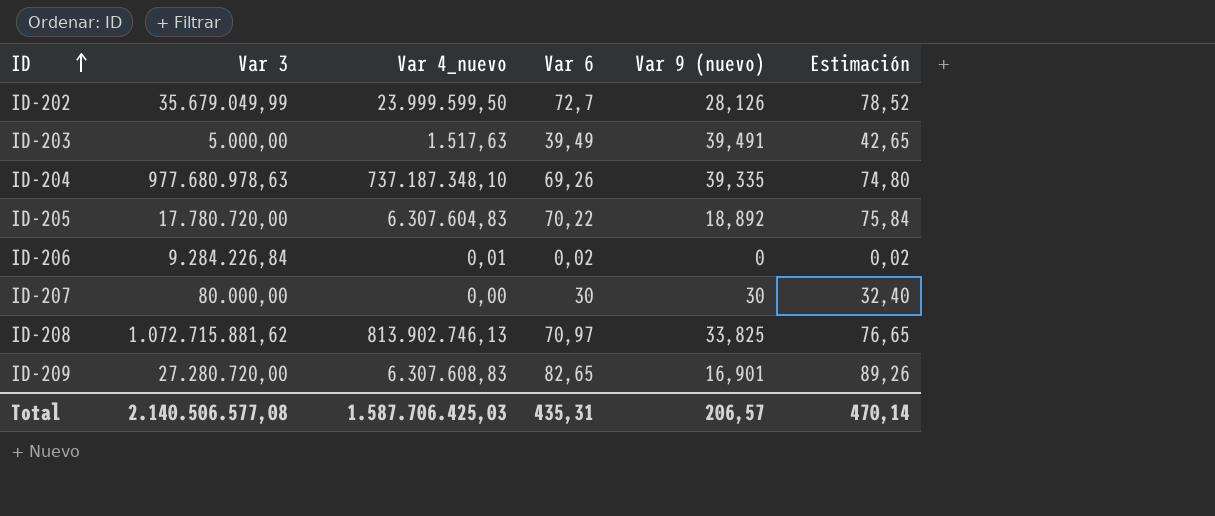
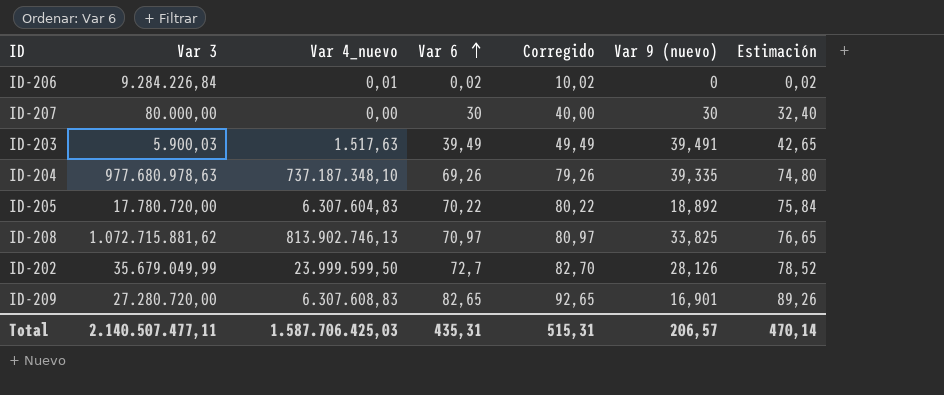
row order: ID ascending -> Var 6 ascending
column Corregido | formula: none -> [Var 6] + 10
ID-203 | Var 3: 5.000,00 -> 5.900,03
Total | Var 3: 2.140.506.577,08 -> 2.140.507.477,11

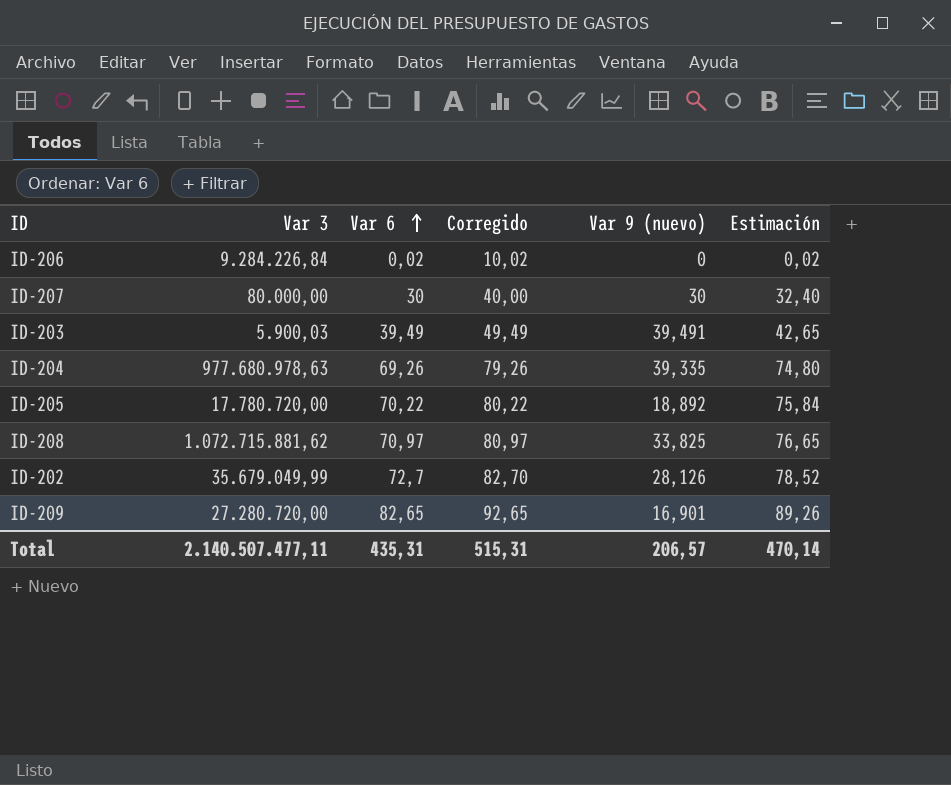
column Var 4_nuevo | position: 3 -> none

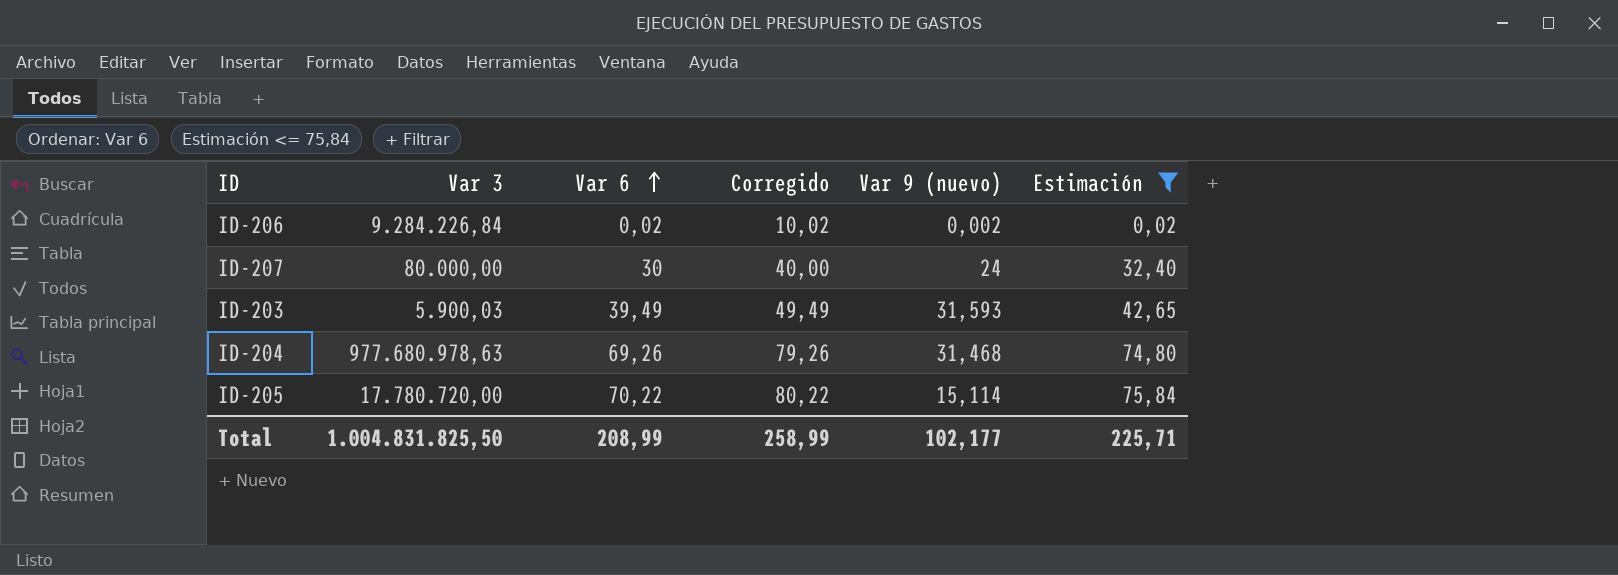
filter: none -> Estimación <= 75,84
ID-206 | Var 9 (nuevo): 0 -> 0,002
ID-207 | Var 9 (nuevo): 30 -> 24
ID-203 | Var 9 (nuevo): 39,491 -> 31,593
ID-204 | Var 9 (nuevo): 39,335 -> 31,468
ID-205 | Var 9 (nuevo): 18,892 -> 15,114
Total | Var 3: 2.140.507.477,11 -> 1.004.831.825,50
Total | Var 6: 435,31 -> 208,99
Total | Corregido: 515,31 -> 258,99
Total | Var 9 (nuevo): 206,57 -> 102,177
Total | Estimación: 470,14 -> 225,71

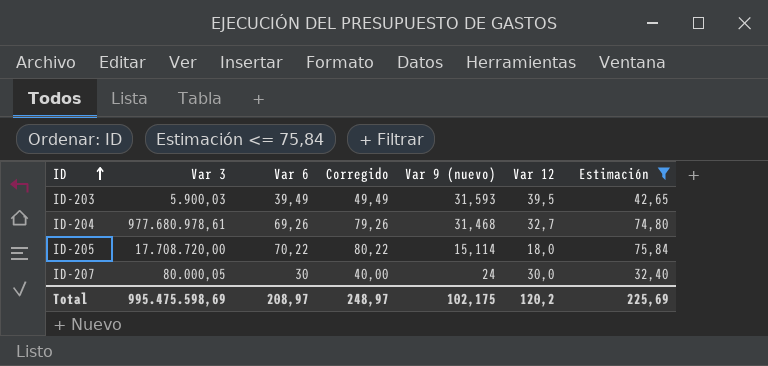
row order: Var 6 ascending -> ID ascending
column Var 12 | position: none -> 6
row ID-206: 9.284.226,84 | 0,02 | 10,02 | 0,002 | 0,02 -> none
ID-204 | Var 3: 977.680.978,63 -> 977.680.978,61
ID-205 | Var 3: 17.780.720,00 -> 17.708.720,00
ID-207 | Var 3: 80.000,00 -> 80.000,05
Total | Var 3: 1.004.831.825,50 -> 995.475.598,69
Total | Var 6: 208,99 -> 208,97
Total | Corregido: 258,99 -> 248,97
Total | Var 9 (nuevo): 102,177 -> 102,175
Total | Estimación: 225,71 -> 225,69

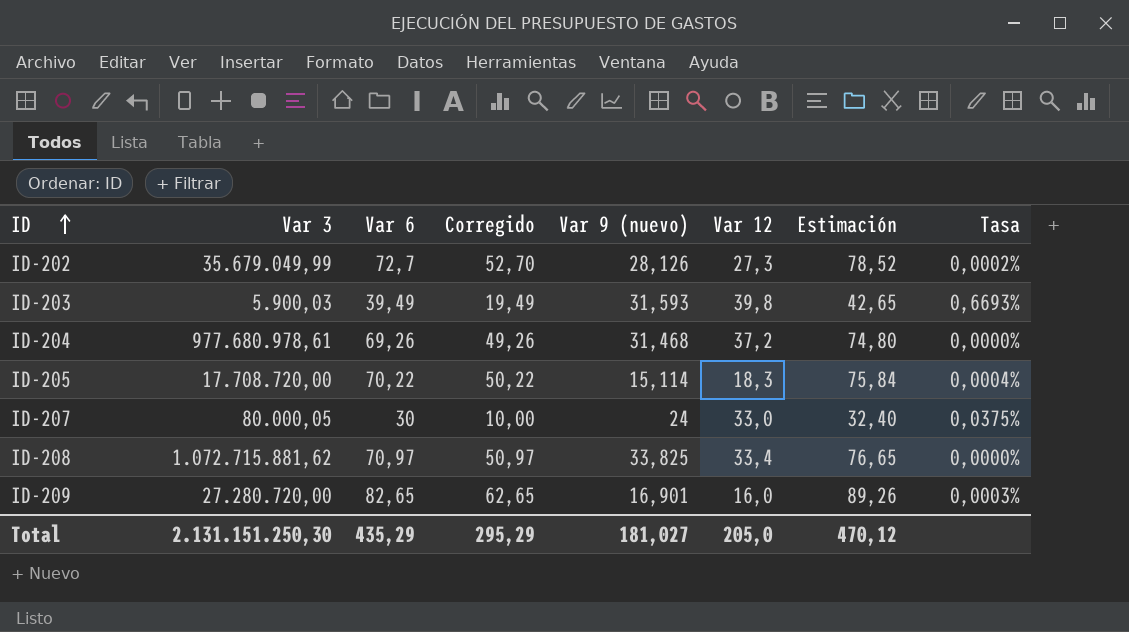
filter: Estimación <= 75,84 -> none
column Corregido | formula: [Var 6] + 10 -> [Var 6] - 20
column Tasa | formula: none -> [Var 6] / [Var 3]
ID-203 | Var 12: 39,5 -> 39,8
ID-204 | Var 12: 32,7 -> 37,2
ID-205 | Var 12: 18,0 -> 18,3
ID-207 | Var 12: 30,0 -> 33,0
Total | Var 3: 995.475.598,69 -> 2.131.151.250,30
Total | Var 6: 208,97 -> 435,29
Total | Corregido: 248,97 -> 295,29
Total | Var 9 (nuevo): 102,175 -> 181,027
Total | Var 12: 120,2 -> 205,0
Total | Estimación: 225,69 -> 470,12

